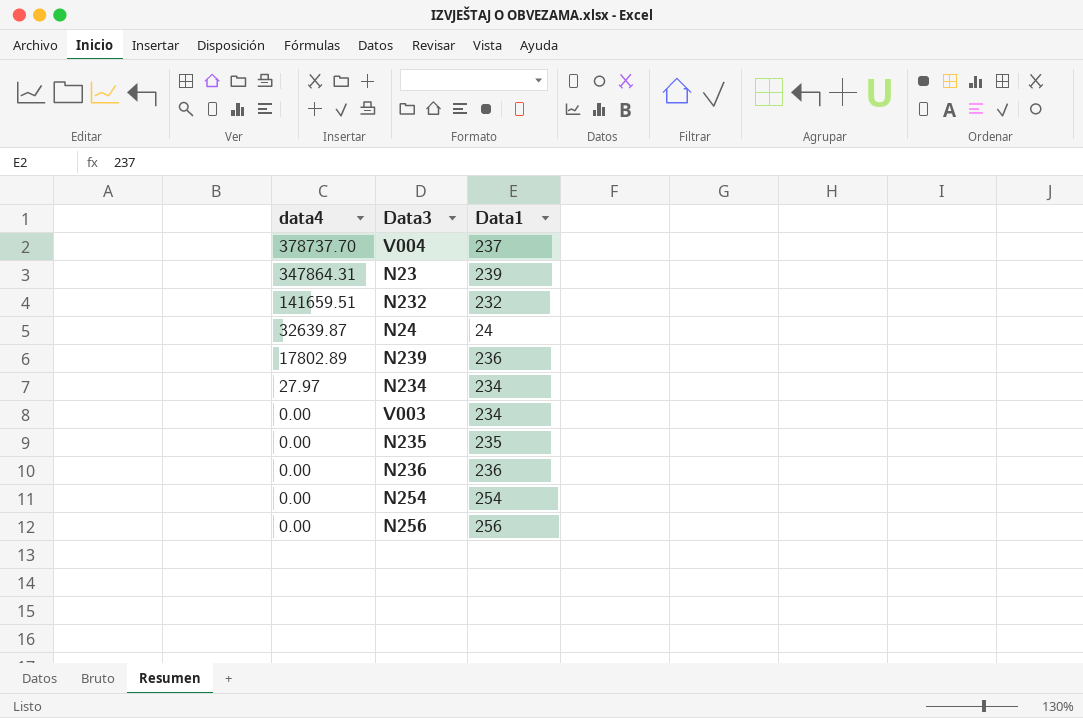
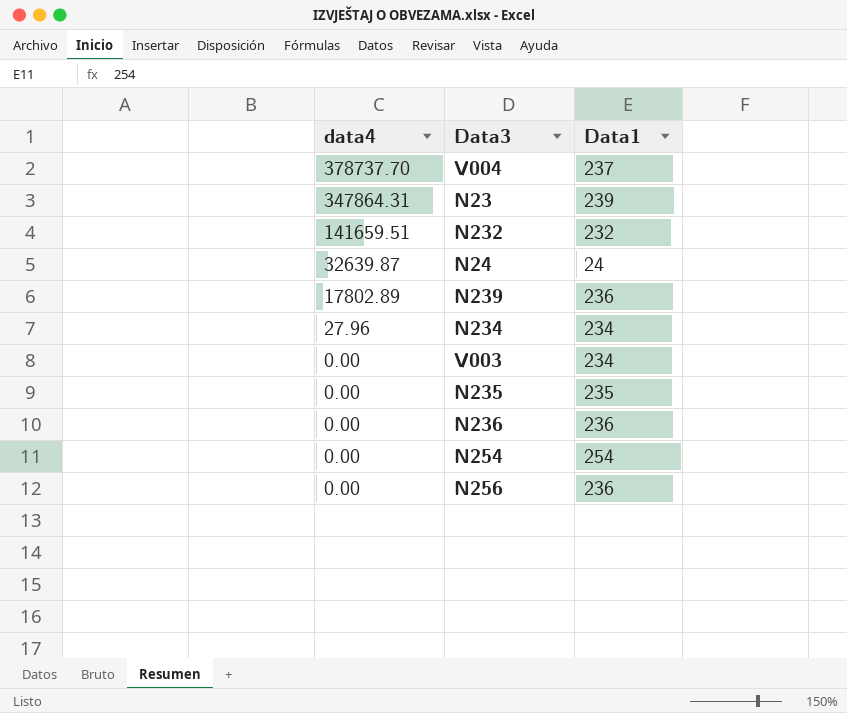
N234 | data4: 27.97 -> 27.96
N256 | Data1: 256 -> 236

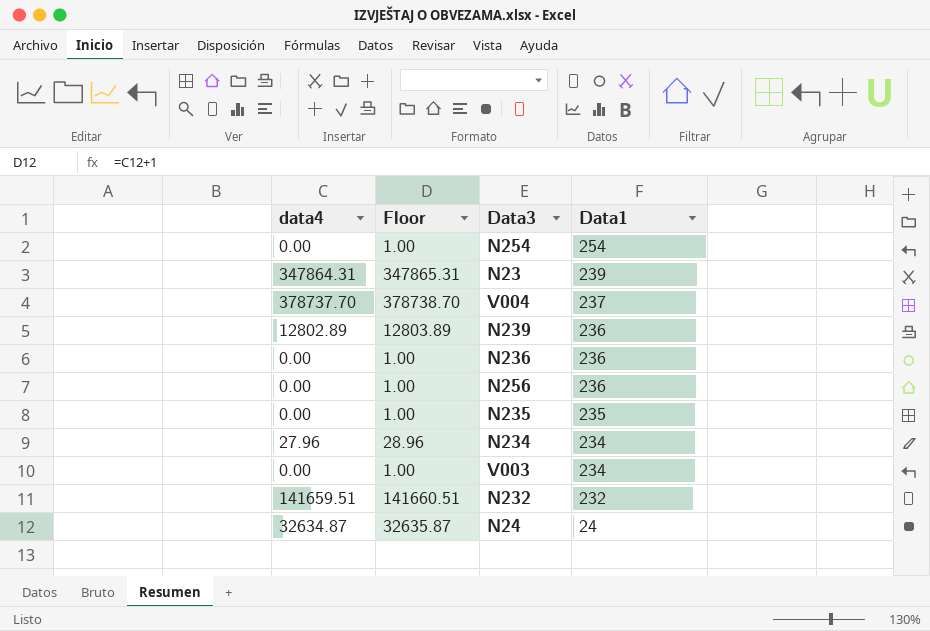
row order: data4 descending -> Data1 descending
column Floor | formula: none -> [data4] + 1
N239 | data4: 17802.89 -> 12802.89
N24 | data4: 32639.87 -> 32634.87

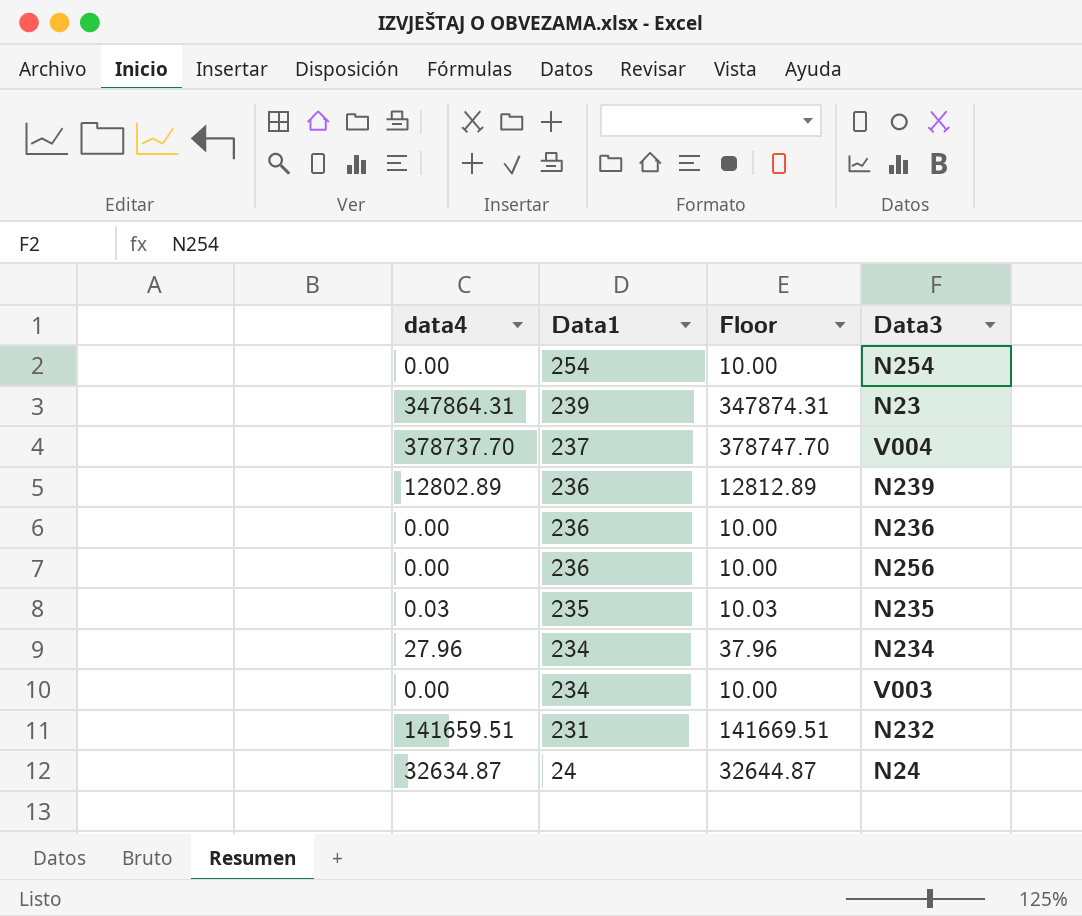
column Data1 | position: 4 -> 2
column Floor | formula: [data4] + 1 -> [data4] + 10
N235 | data4: 0.00 -> 0.03
N232 | Data1: 232 -> 231

